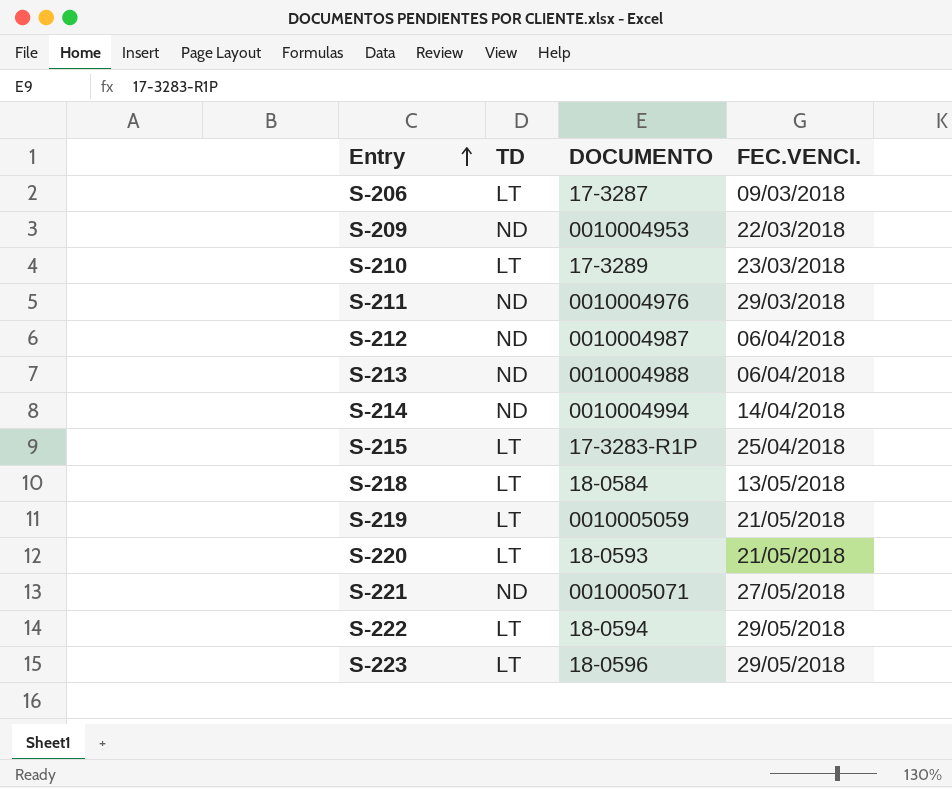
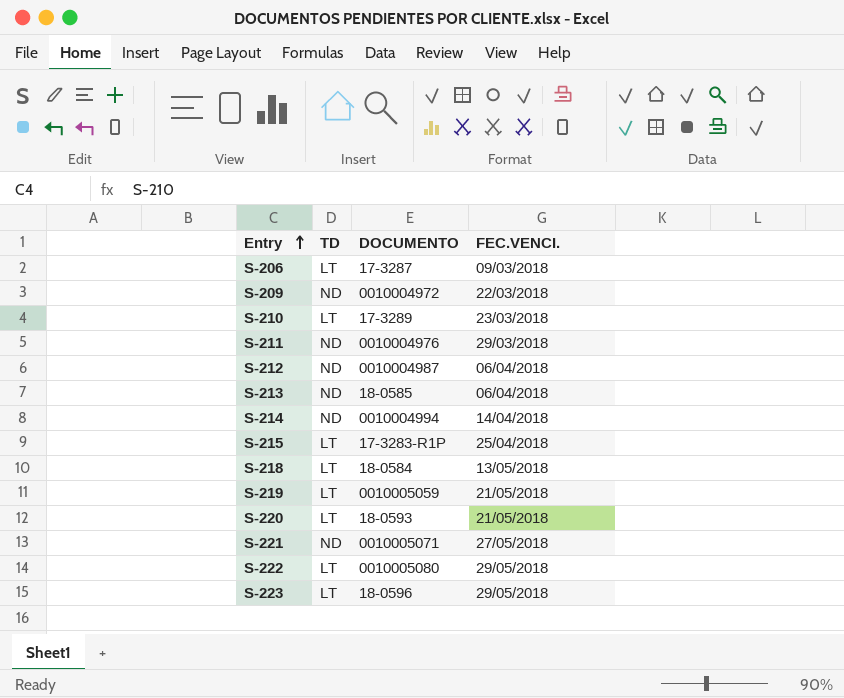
S-209 | DOCUMENTO: 0010004953 -> 0010004972
S-213 | DOCUMENTO: 0010004988 -> 18-0585
S-222 | DOCUMENTO: 18-0594 -> 0010005080

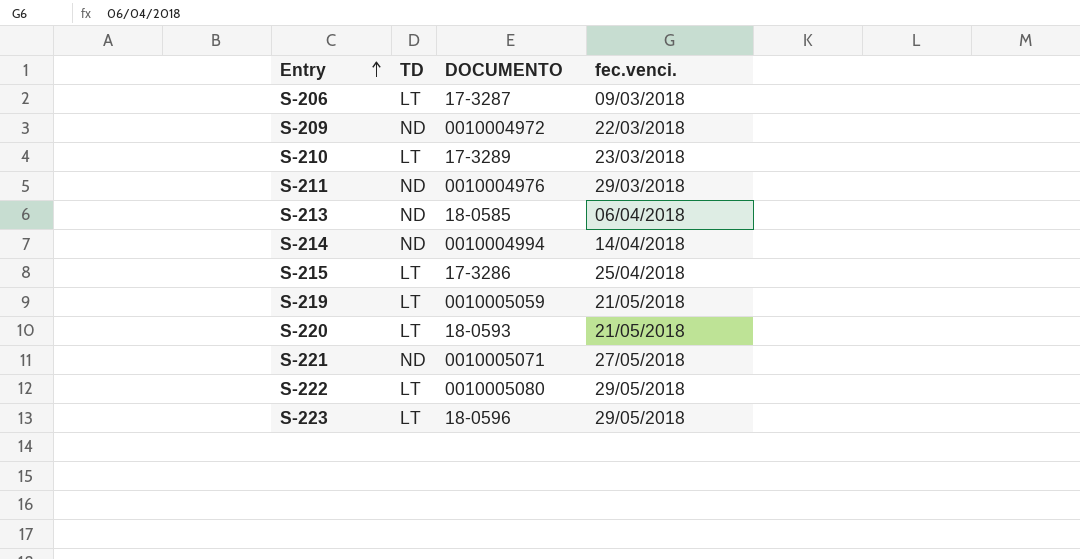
column name: FEC.VENCI. -> fec.venci.
row S-212: ND | 0010004987 | 06/04/2018 -> none
row S-218: LT | 18-0584 | 13/05/2018 -> none
S-215 | DOCUMENTO: 17-3283-R1P -> 17-3286

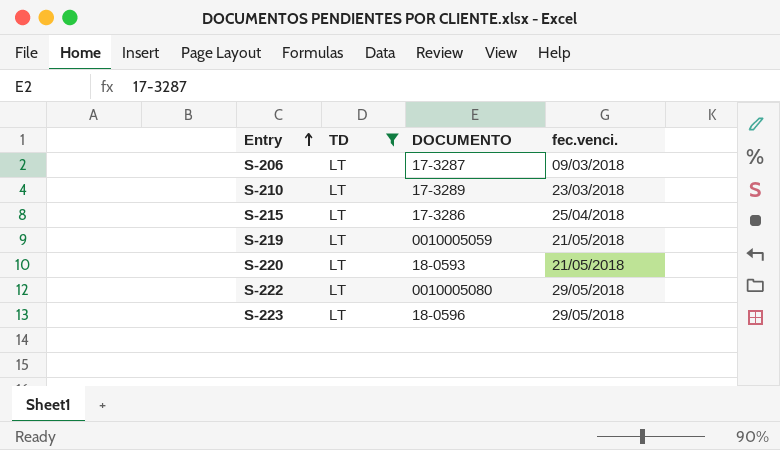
filter: none -> TD = LT

